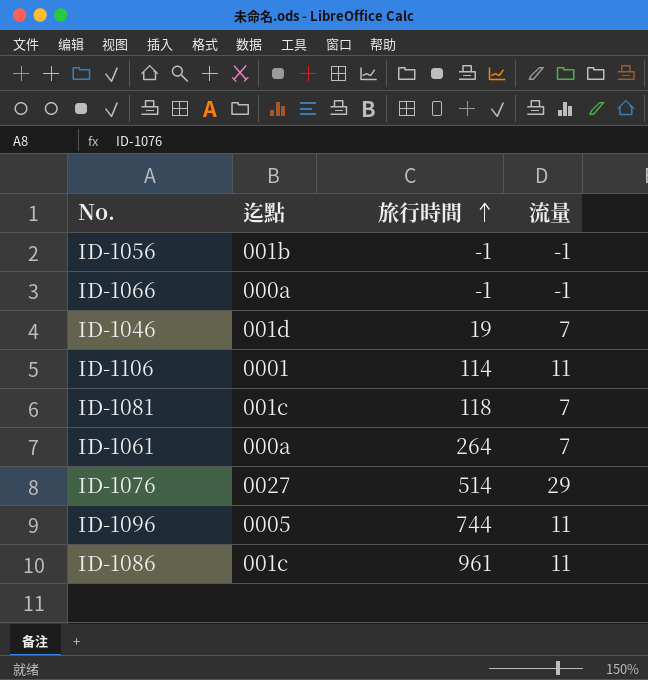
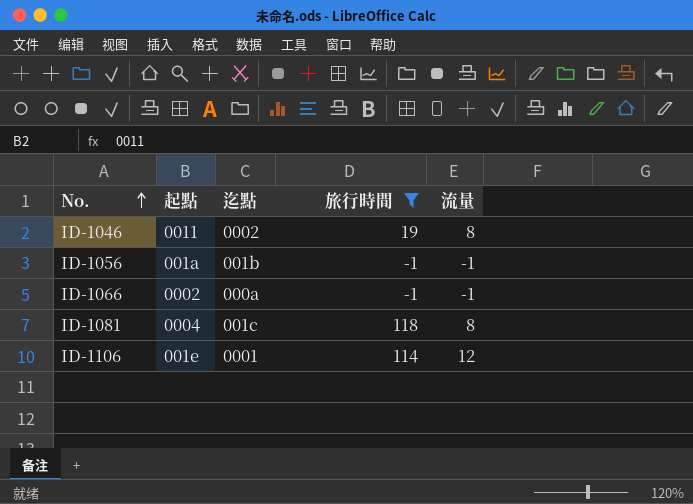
filter: none -> 旅行時間 <= 118
row order: 旅行時間 ascending -> No. ascending
column 起點 | position: none -> 2
ID-1046 | 迄點: 001d -> 0002
ID-1046 | 流量: 7 -> 8
ID-1081 | 流量: 7 -> 8
ID-1106 | 流量: 11 -> 12

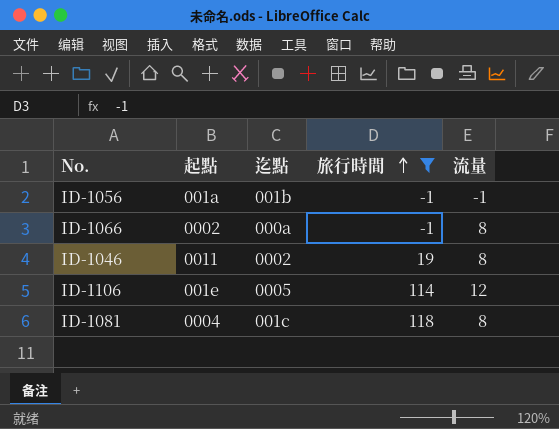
row order: No. ascending -> 旅行時間 ascending
ID-1066 | 流量: -1 -> 8
ID-1106 | 迄點: 0001 -> 0005

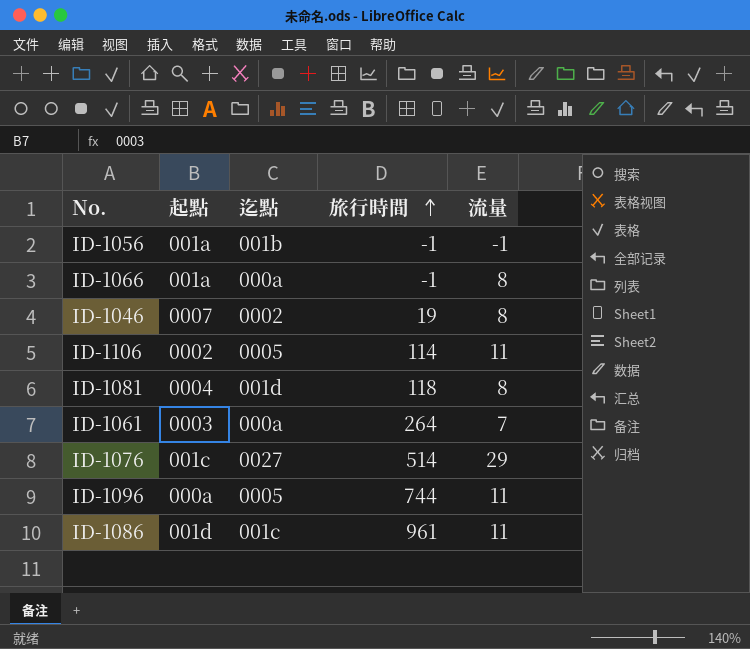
filter: 旅行時間 <= 118 -> none
ID-1066 | 起點: 0002 -> 001a
ID-1046 | 起點: 0011 -> 0007
ID-1106 | 起點: 001e -> 0002
ID-1106 | 流量: 12 -> 11
ID-1081 | 迄點: 001c -> 001d

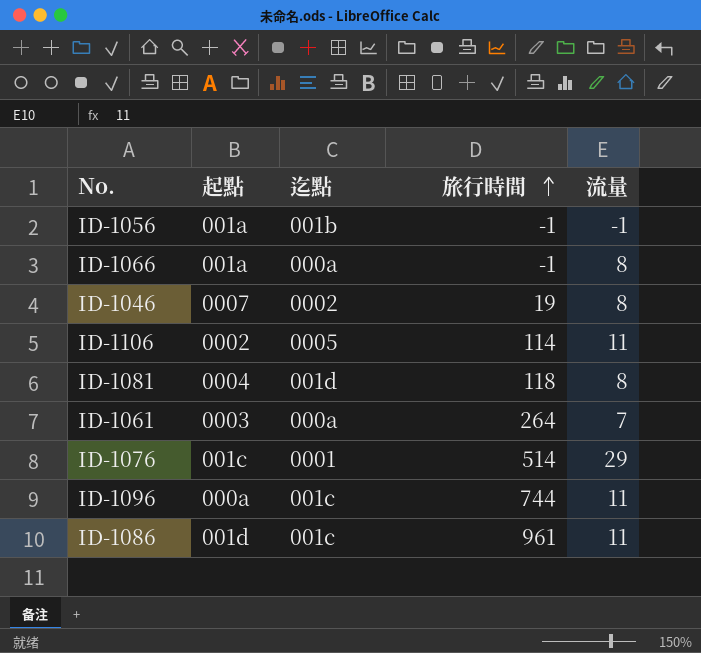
ID-1076 | 迄點: 0027 -> 0001
ID-1096 | 迄點: 0005 -> 001c

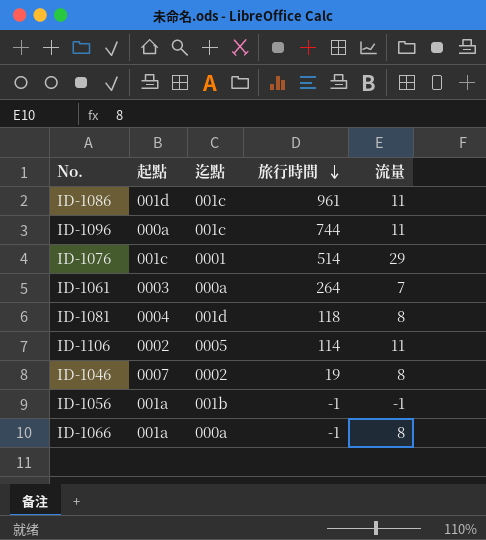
row order: 旅行時間 ascending -> 旅行時間 descending

